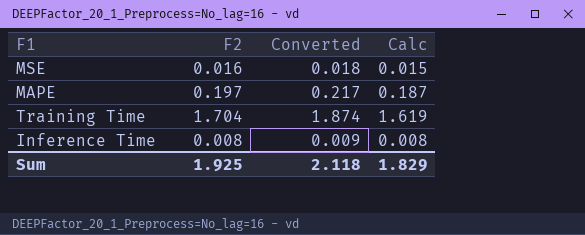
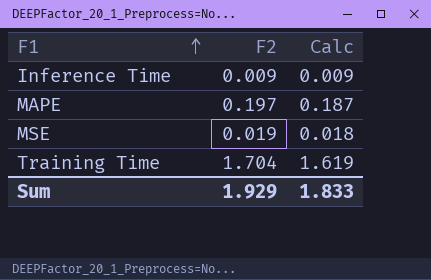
row order: none -> F1 ascending
column Converted | formula: [F2] * 1.1 -> none
Inference Time | F2: 0.008 -> 0.009
Inference Time | Calc: 0.008 -> 0.009
MSE | F2: 0.016 -> 0.019
MSE | Calc: 0.015 -> 0.018
Sum | F2: 1.925 -> 1.929
Sum | Calc: 1.829 -> 1.833

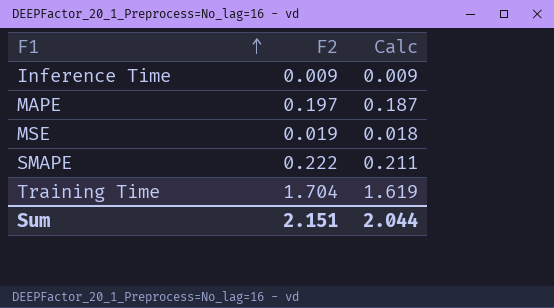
row SMAPE: none -> 0.222 | 0.211
Sum | F2: 1.929 -> 2.151
Sum | Calc: 1.833 -> 2.044

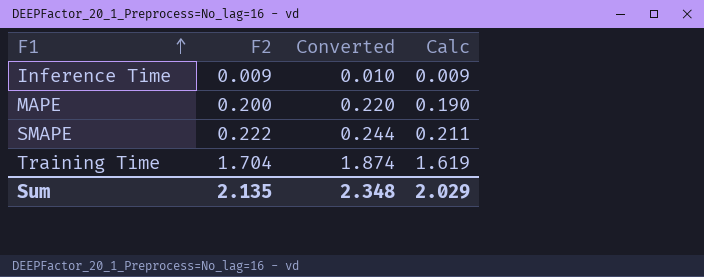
column Converted | formula: none -> [F2] * 1.1
row MSE: 0.019 | 0.018 -> none
MAPE | F2: 0.197 -> 0.200
MAPE | Calc: 0.187 -> 0.190
Sum | F2: 2.151 -> 2.135
Sum | Calc: 2.044 -> 2.029

